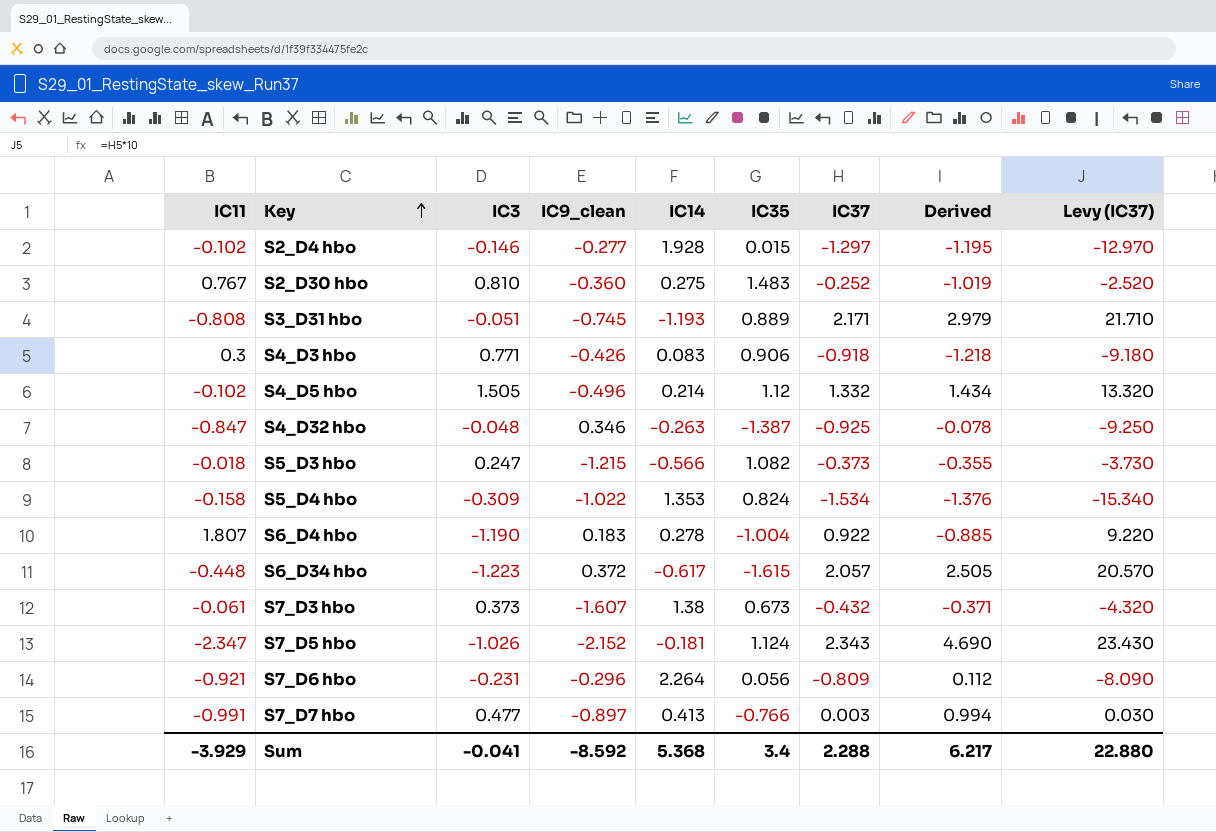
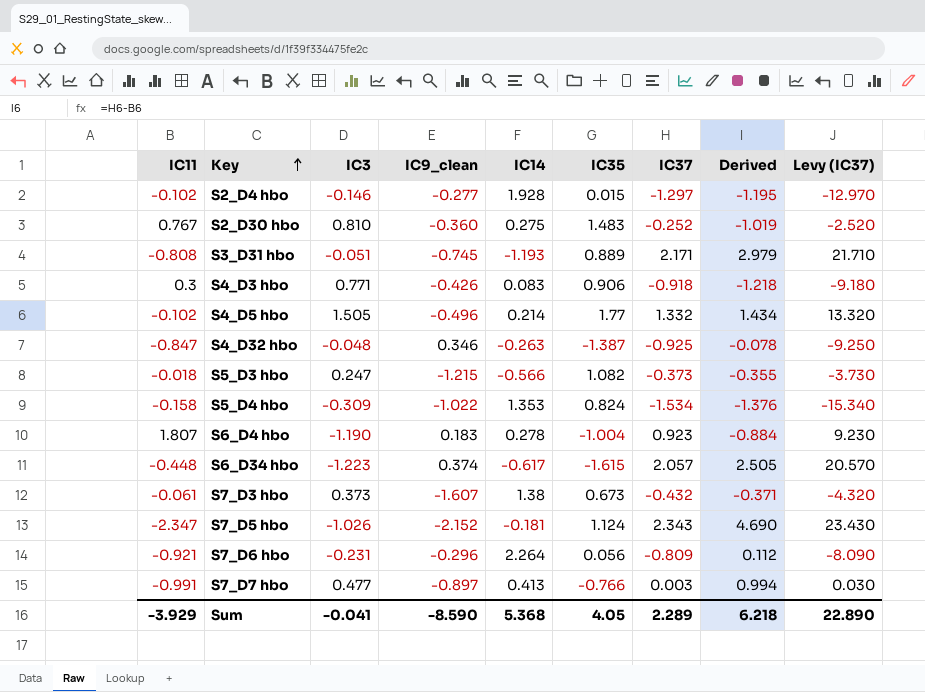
S4_D5 hbo | IC35: 1.12 -> 1.77
S6_D4 hbo | IC37: 0.922 -> 0.923
S6_D4 hbo | Derived: -0.885 -> -0.884
S6_D4 hbo | Levy (IC37): 9.220 -> 9.230
S6_D34 hbo | IC9_clean: 0.372 -> 0.374
Sum | IC9_clean: -8.592 -> -8.590
Sum | IC35: 3.4 -> 4.05
Sum | IC37: 2.288 -> 2.289
Sum | Derived: 6.217 -> 6.218
Sum | Levy (IC37): 22.880 -> 22.890

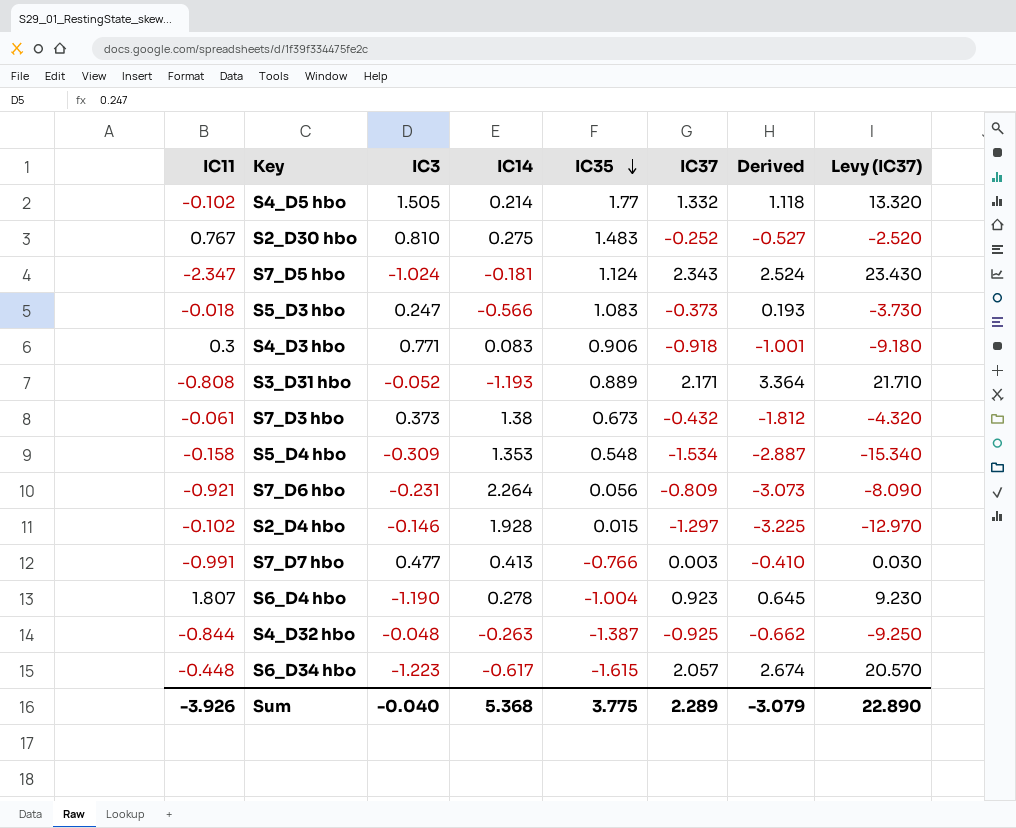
row order: Key ascending -> IC35 descending
column IC9_clean | position: 4 -> none
column Derived | formula: [IC37] - [IC11] -> [IC37] - [IC14]
S7_D5 hbo | IC3: -1.026 -> -1.024
S5_D3 hbo | IC35: 1.082 -> 1.083
S3_D31 hbo | IC3: -0.051 -> -0.052
S5_D4 hbo | IC35: 0.824 -> 0.548
S4_D32 hbo | IC11: -0.847 -> -0.844
Sum | IC11: -3.929 -> -3.926
Sum | IC3: -0.041 -> -0.040
Sum | IC35: 4.05 -> 3.775
Sum | Derived: 6.218 -> -3.079

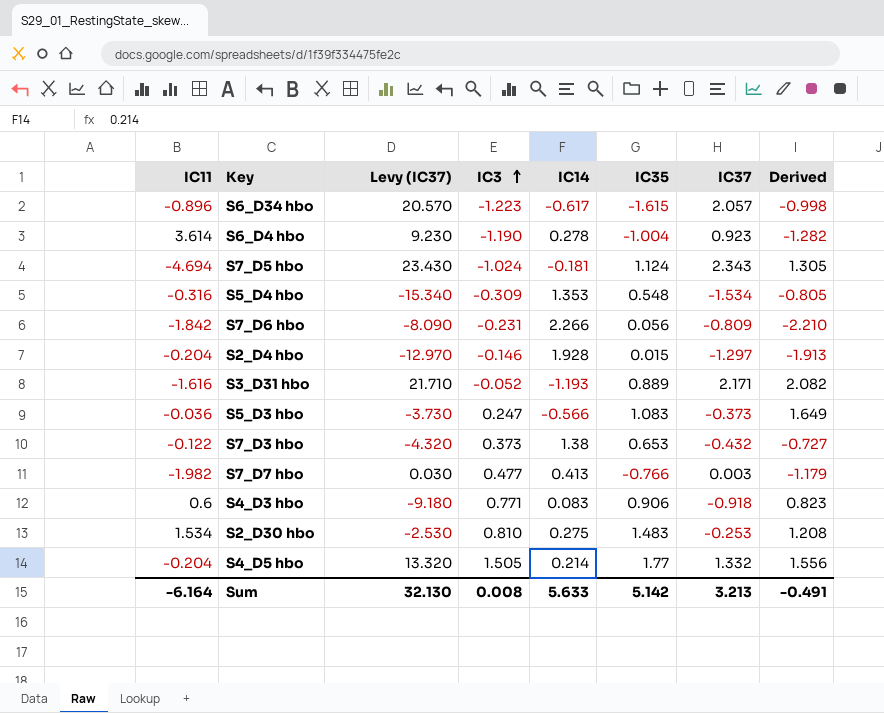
row order: IC35 descending -> IC3 ascending
column Levy (IC37) | position: 8 -> 3
column Derived | formula: [IC37] - [IC14] -> [IC35] - [IC14]
row S4_D32 hbo: -0.844 | -0.048 | -0.263 | -1.387 | -0.925 | -0.662 | -9.250 -> none
S6_D34 hbo | IC11: -0.448 -> -0.896
S6_D4 hbo | IC11: 1.807 -> 3.614
S7_D5 hbo | IC11: -2.347 -> -4.694
S5_D4 hbo | IC11: -0.158 -> -0.316
S7_D6 hbo | IC11: -0.921 -> -1.842
S7_D6 hbo | IC14: 2.264 -> 2.266
S2_D4 hbo | IC11: -0.102 -> -0.204
S3_D31 hbo | IC11: -0.808 -> -1.616
S5_D3 hbo | IC11: -0.018 -> -0.036
S7_D3 hbo | IC11: -0.061 -> -0.122
S7_D3 hbo | IC35: 0.673 -> 0.653
S7_D7 hbo | IC11: -0.991 -> -1.982
S4_D3 hbo | IC11: 0.3 -> 0.6
S2_D30 hbo | IC11: 0.767 -> 1.534
S2_D30 hbo | Levy (IC37): -2.520 -> -2.530
S2_D30 hbo | IC37: -0.252 -> -0.253
S4_D5 hbo | IC11: -0.102 -> -0.204
Sum | IC11: -3.926 -> -6.164
Sum | Levy (IC37): 22.890 -> 32.130
Sum | IC3: -0.040 -> 0.008
Sum | IC14: 5.368 -> 5.633
Sum | IC35: 3.775 -> 5.142
Sum | IC37: 2.289 -> 3.213
Sum | Derived: -3.079 -> -0.491

